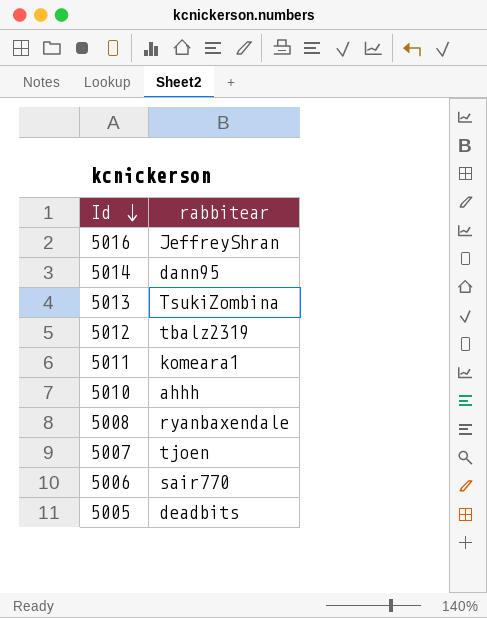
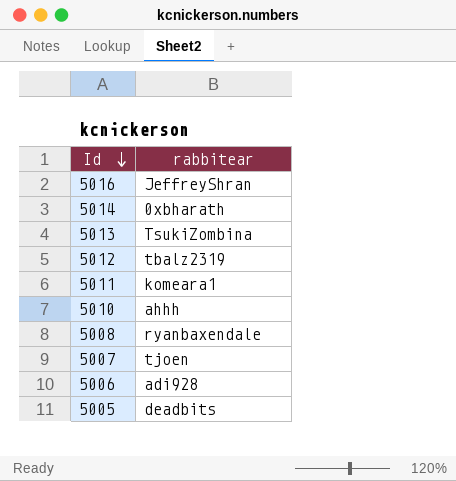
5014 | rabbitear: dann95 -> 0xbharath
5006 | rabbitear: sair770 -> adi928

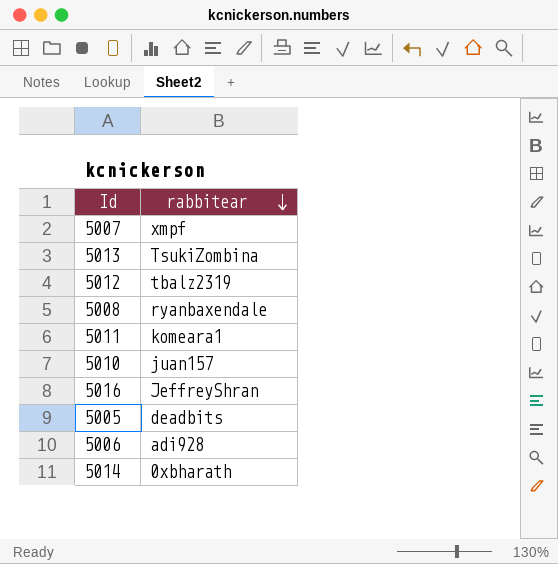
row order: Id descending -> rabbitear descending
5007 | rabbitear: tjoen -> xmpf
5010 | rabbitear: ahhh -> juan157

